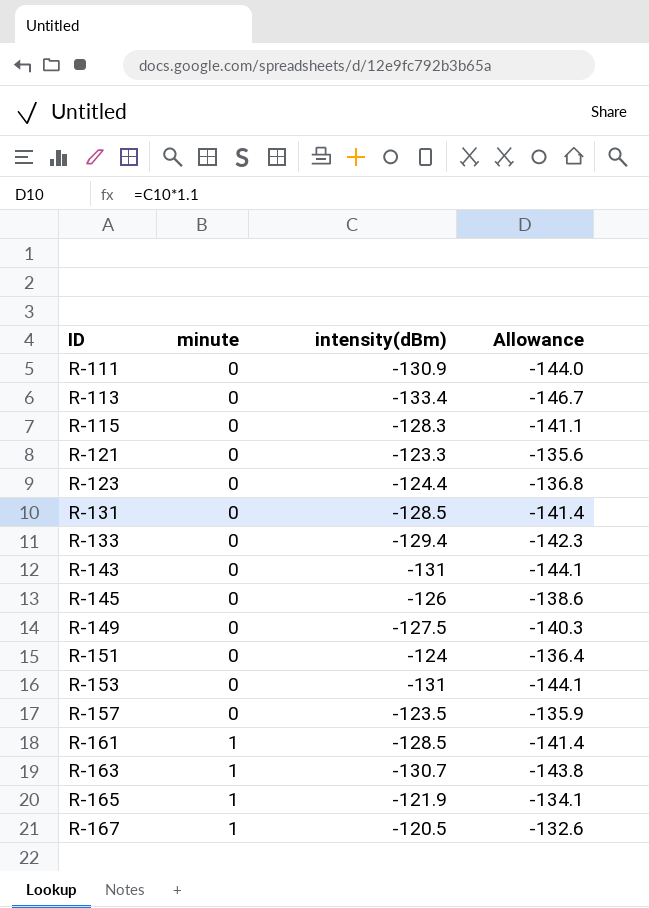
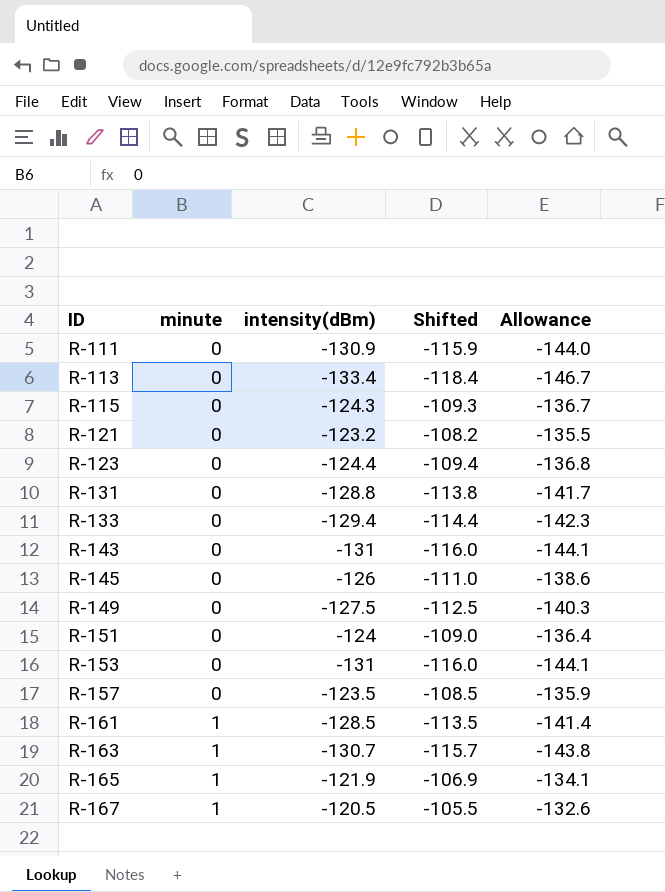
column Shifted | formula: none -> [intensity(dBm)] + 15
R-115 | intensity(dBm): -128.3 -> -124.3
R-115 | Allowance: -141.1 -> -136.7
R-121 | intensity(dBm): -123.3 -> -123.2
R-121 | Allowance: -135.6 -> -135.5
R-131 | intensity(dBm): -128.5 -> -128.8
R-131 | Allowance: -141.4 -> -141.7

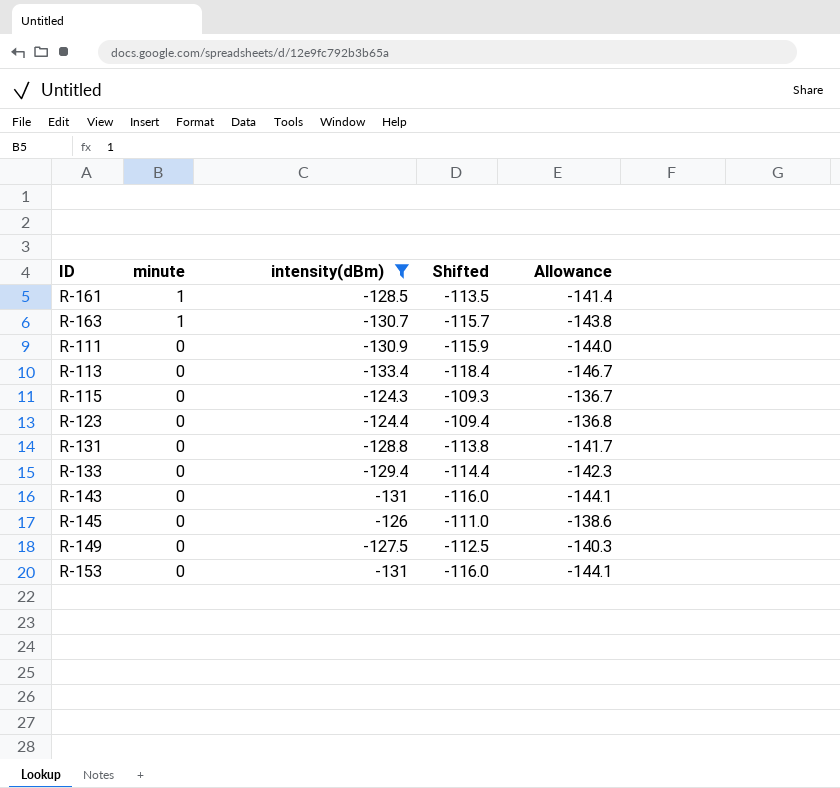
filter: none -> intensity(dBm) <= -124.3
row order: ID ascending -> minute descending

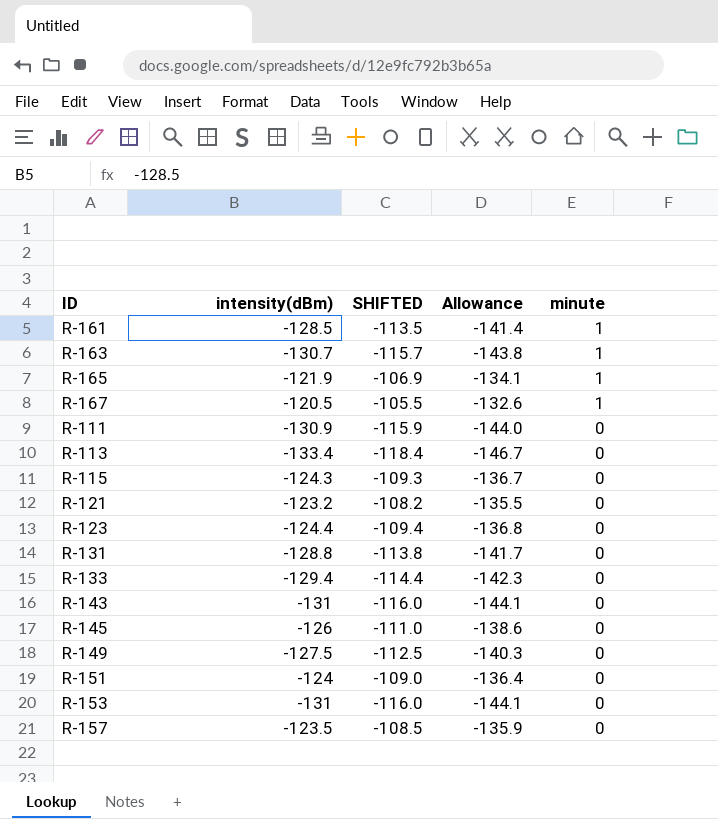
filter: intensity(dBm) <= -124.3 -> none
column name: Shifted -> SHIFTED
column minute | position: 2 -> 5

